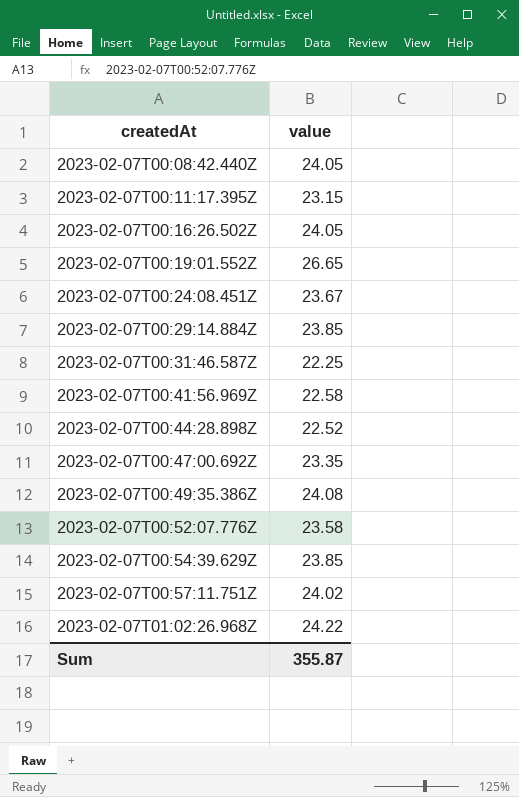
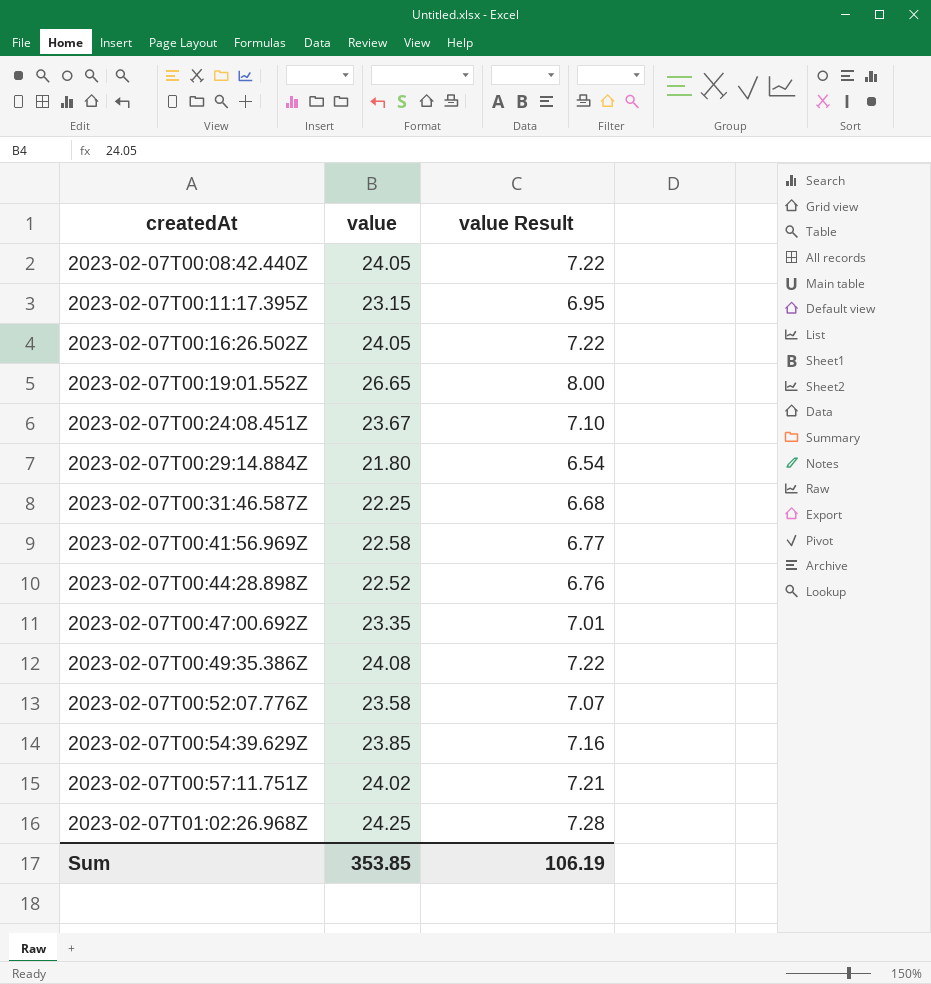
column value Result | formula: none -> [value] * 0.3
2023-02-07T00:29:14.884Z | value: 23.85 -> 21.80
2023-02-07T01:02:26.968Z | value: 24.22 -> 24.25
Sum | value: 355.87 -> 353.85

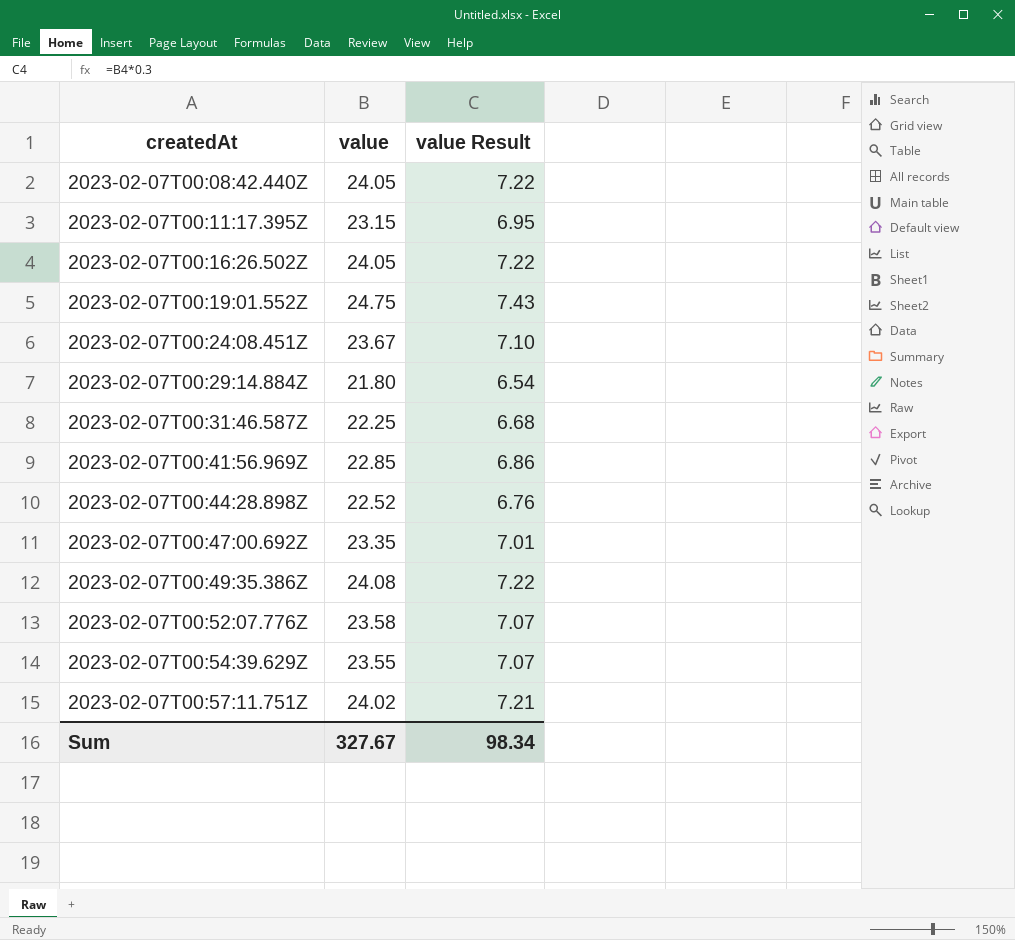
row 2023-02-07T01:02:26.968Z: 24.25 | 7.28 -> none
2023-02-07T00:19:01.552Z | value: 26.65 -> 24.75
2023-02-07T00:19:01.552Z | value Result: 8.00 -> 7.43
2023-02-07T00:41:56.969Z | value: 22.58 -> 22.85
2023-02-07T00:41:56.969Z | value Result: 6.77 -> 6.86
2023-02-07T00:54:39.629Z | value: 23.85 -> 23.55
2023-02-07T00:54:39.629Z | value Result: 7.16 -> 7.07
Sum | value: 353.85 -> 327.67
Sum | value Result: 106.19 -> 98.34

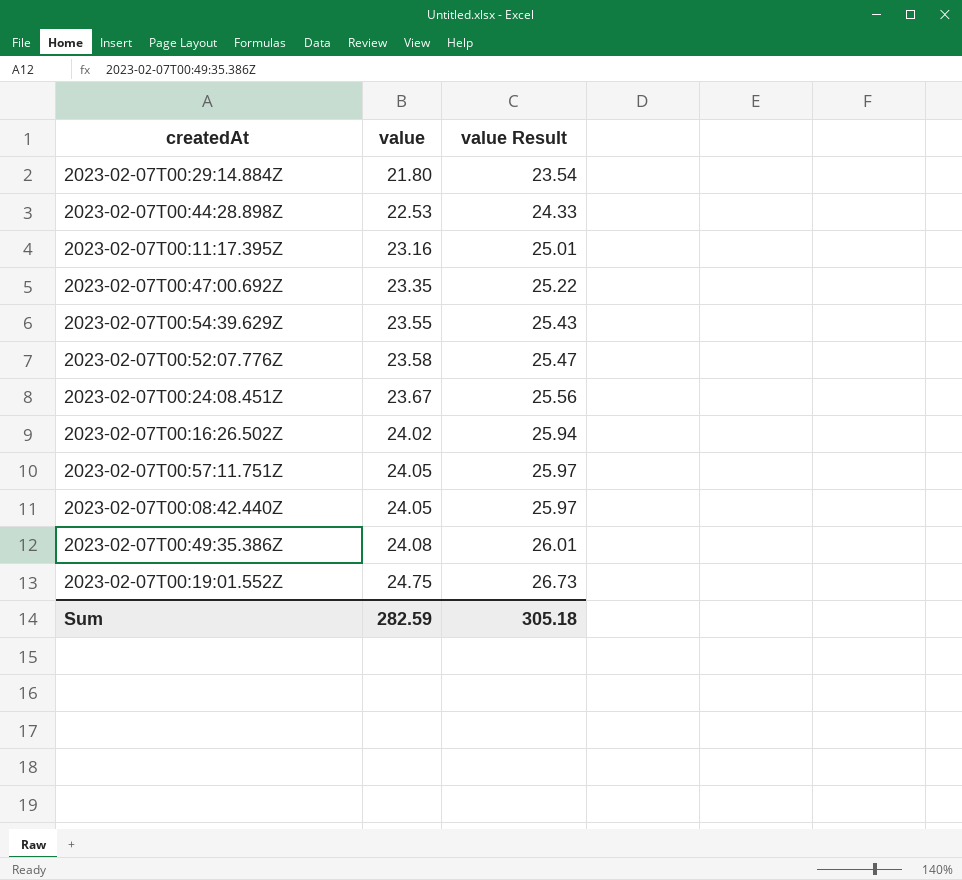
row order: createdAt ascending -> value ascending
column value Result | formula: [value] * 0.3 -> [value] * 1.08
row 2023-02-07T00:31:46.587Z: 22.25 | 6.68 -> none
row 2023-02-07T00:41:56.969Z: 22.85 | 6.86 -> none
2023-02-07T00:44:28.898Z | value: 22.52 -> 22.53
2023-02-07T00:11:17.395Z | value: 23.15 -> 23.16
2023-02-07T00:16:26.502Z | value: 24.05 -> 24.02
2023-02-07T00:57:11.751Z | value: 24.02 -> 24.05
Sum | value: 327.67 -> 282.59
Sum | value Result: 98.34 -> 305.18

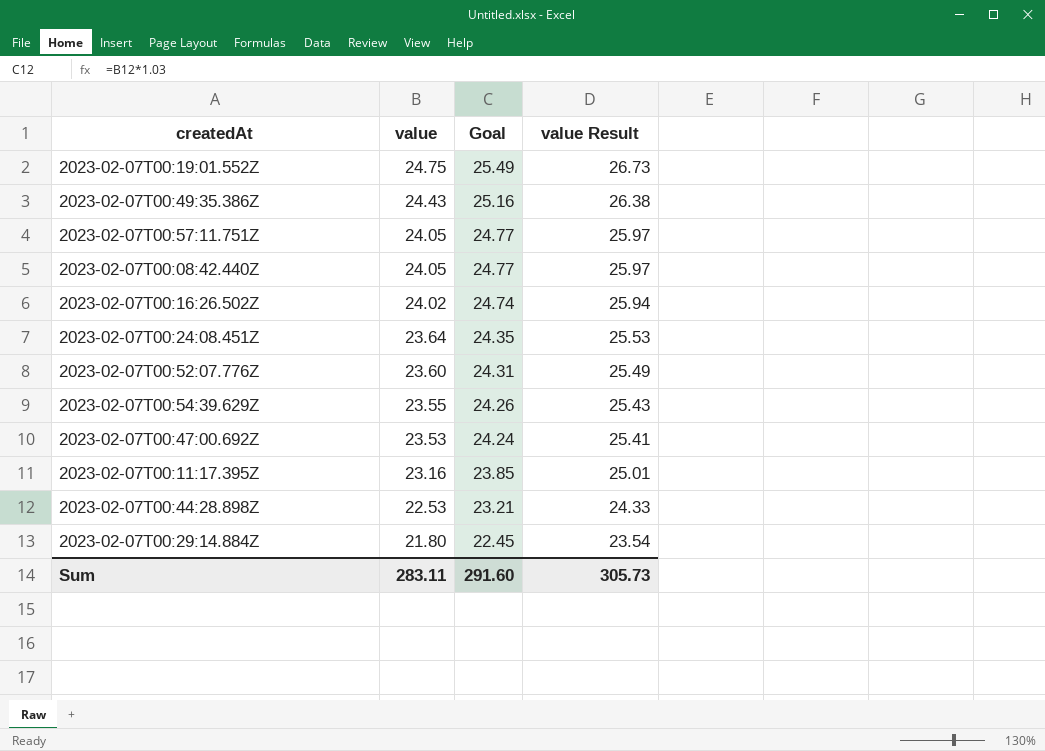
row order: value ascending -> value descending
column Goal | formula: none -> [value] * 1.03
2023-02-07T00:49:35.386Z | value: 24.08 -> 24.43
2023-02-07T00:49:35.386Z | value Result: 26.01 -> 26.38
2023-02-07T00:24:08.451Z | value: 23.67 -> 23.64
2023-02-07T00:24:08.451Z | value Result: 25.56 -> 25.53
2023-02-07T00:52:07.776Z | value: 23.58 -> 23.60
2023-02-07T00:52:07.776Z | value Result: 25.47 -> 25.49
2023-02-07T00:47:00.692Z | value: 23.35 -> 23.53
2023-02-07T00:47:00.692Z | value Result: 25.22 -> 25.41
Sum | value: 282.59 -> 283.11
Sum | value Result: 305.18 -> 305.73

